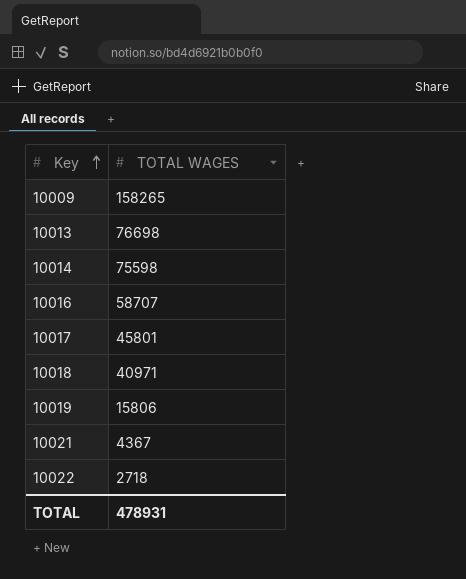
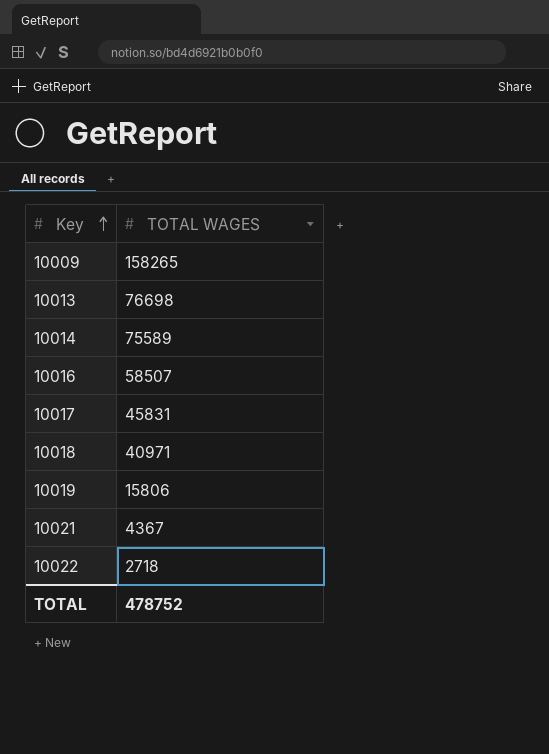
10014 | TOTAL WAGES: 75598 -> 75589
10016 | TOTAL WAGES: 58707 -> 58507
10017 | TOTAL WAGES: 45801 -> 45831
TOTAL | TOTAL WAGES: 478931 -> 478752

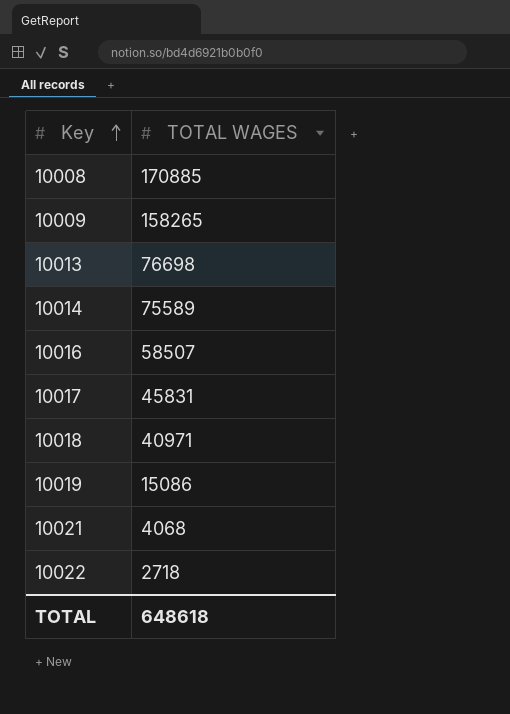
row 10008: none -> 170885
10019 | TOTAL WAGES: 15806 -> 15086
10021 | TOTAL WAGES: 4367 -> 4068
TOTAL | TOTAL WAGES: 478752 -> 648618

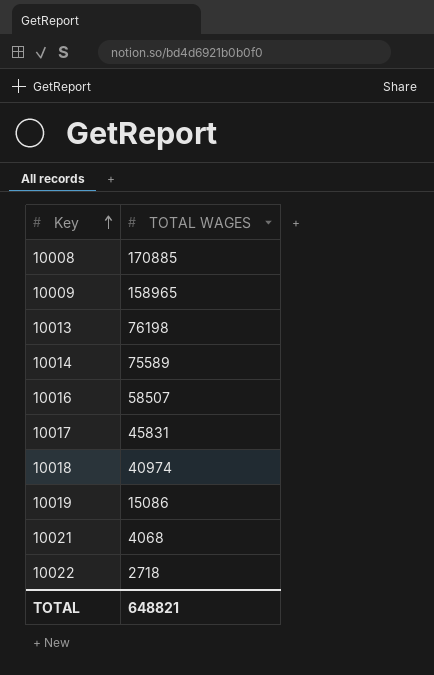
10009 | TOTAL WAGES: 158265 -> 158965
10013 | TOTAL WAGES: 76698 -> 76198
10018 | TOTAL WAGES: 40971 -> 40974
TOTAL | TOTAL WAGES: 648618 -> 648821

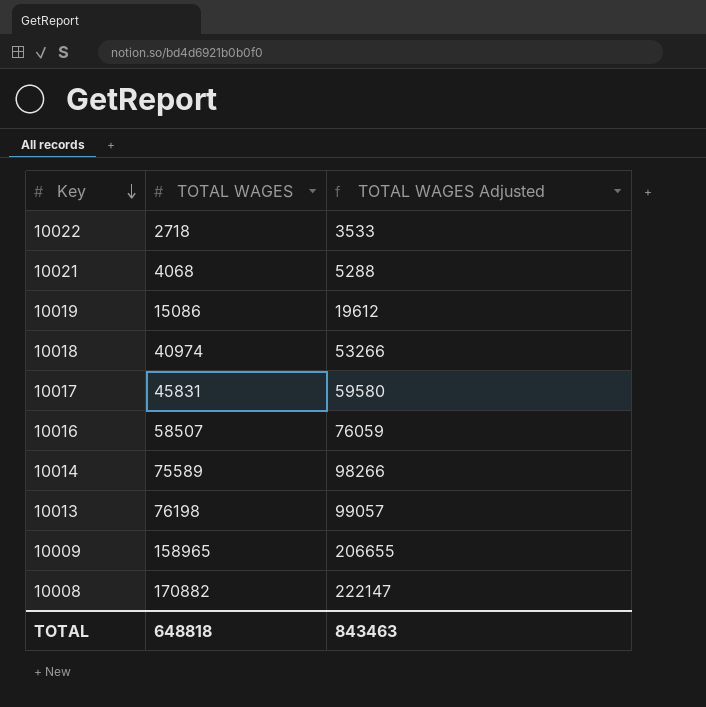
row order: Key ascending -> Key descending
column TOTAL WAGES Adjusted | formula: none -> [TOTAL WAGES] * 1.3
10008 | TOTAL WAGES: 170885 -> 170882
TOTAL | TOTAL WAGES: 648821 -> 648818

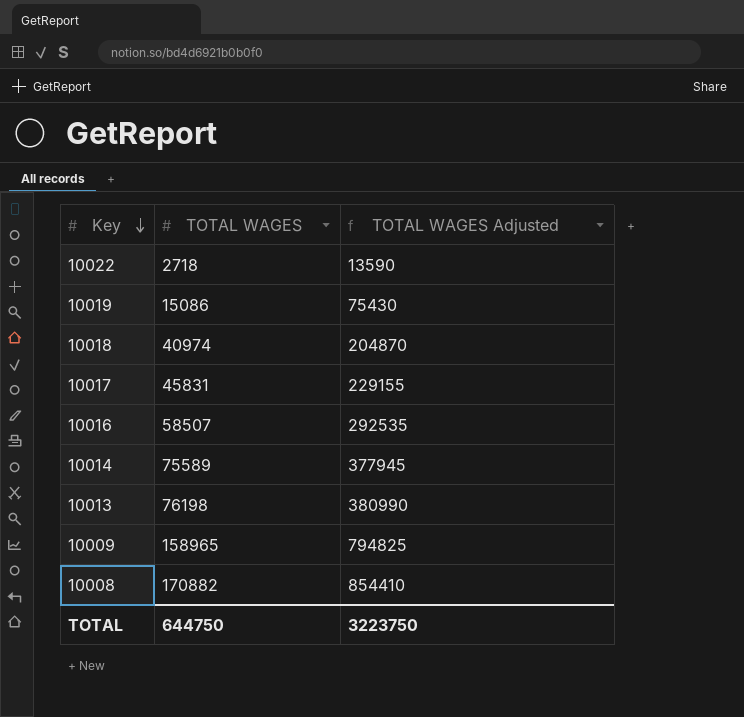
column TOTAL WAGES Adjusted | formula: [TOTAL WAGES] * 1.3 -> [TOTAL WAGES] * 5
row 10021: 4068 | 5288 -> none
TOTAL | TOTAL WAGES: 648818 -> 644750
TOTAL | TOTAL WAGES Adjusted: 843463 -> 3223750

